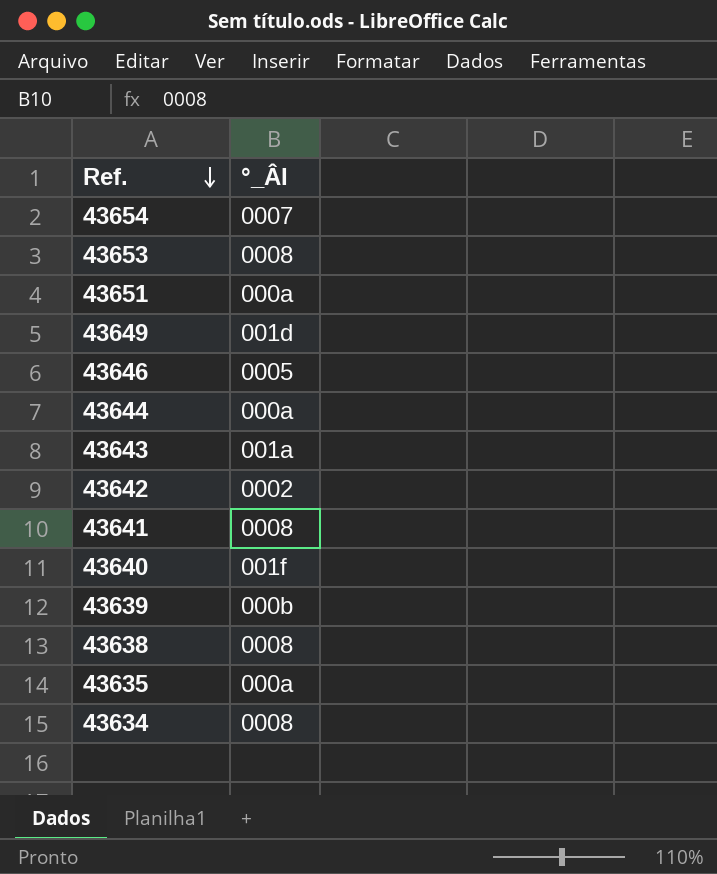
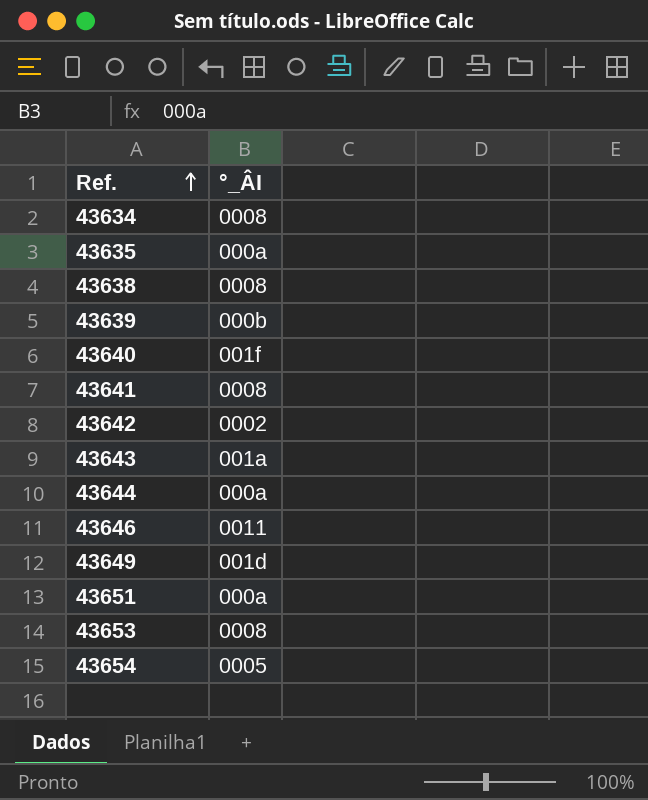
row order: Ref. descending -> Ref. ascending
43646 | °_ÂI: 0005 -> 0011
43654 | °_ÂI: 0007 -> 0005

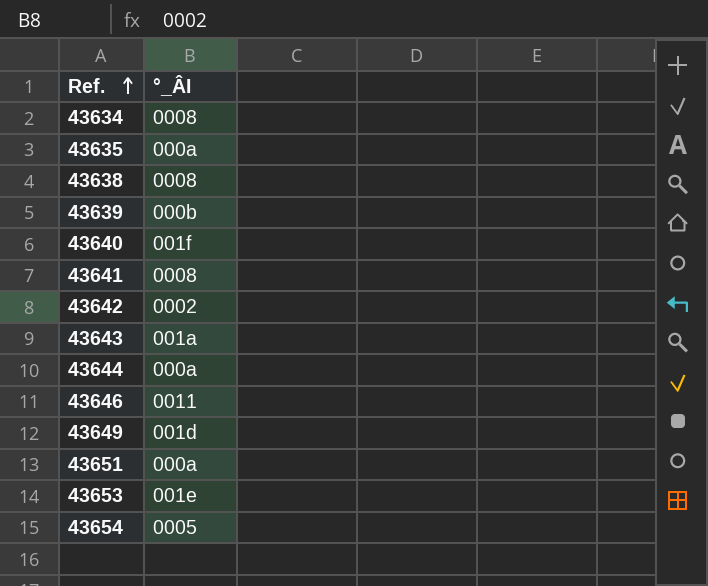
43653 | °_ÂI: 0008 -> 001e

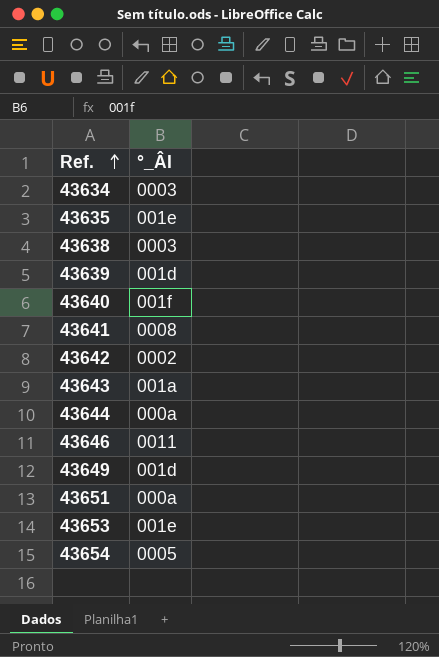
43634 | °_ÂI: 0008 -> 0003
43635 | °_ÂI: 000a -> 001e
43638 | °_ÂI: 0008 -> 0003
43639 | °_ÂI: 000b -> 001d

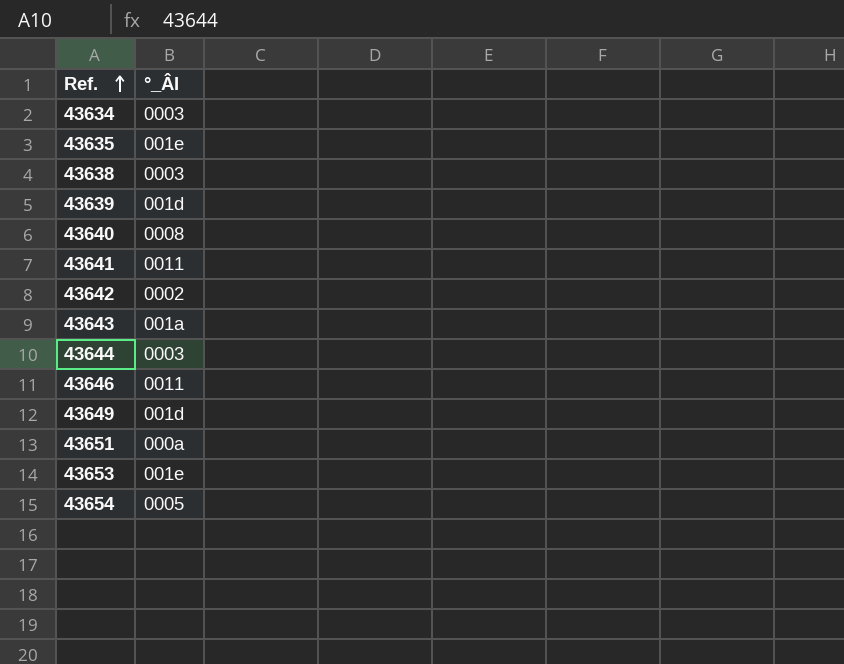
43640 | °_ÂI: 001f -> 0008
43641 | °_ÂI: 0008 -> 0011
43644 | °_ÂI: 000a -> 0003

